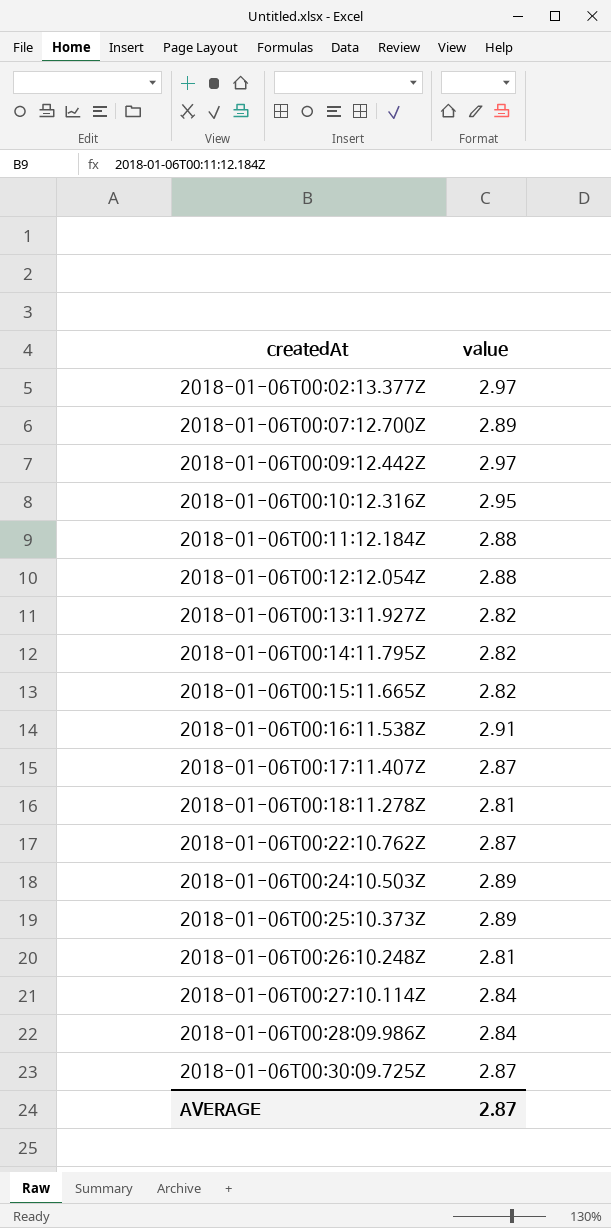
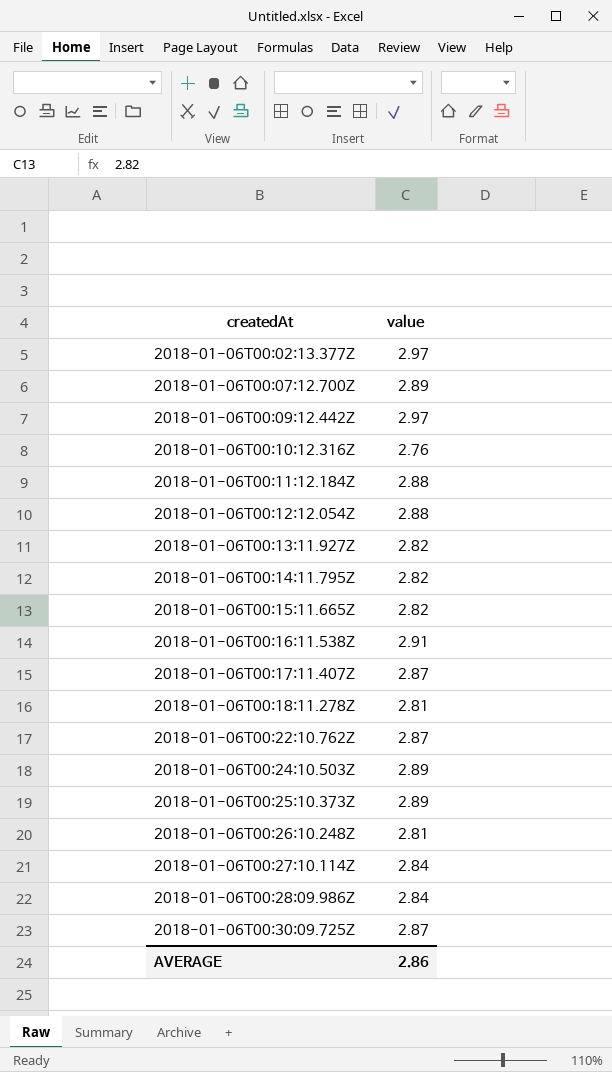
2018-01-06T00:10:12.316Z | value: 2.95 -> 2.76
AVERAGE | value: 2.87 -> 2.86

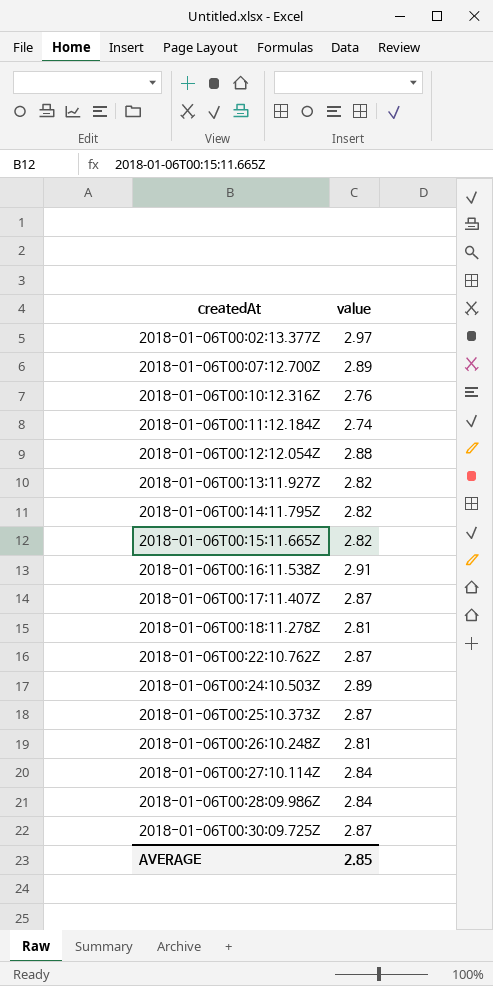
row 2018-01-06T00:09:12.442Z: 2.97 -> none
2018-01-06T00:11:12.184Z | value: 2.88 -> 2.74
2018-01-06T00:25:10.373Z | value: 2.89 -> 2.87
AVERAGE | value: 2.86 -> 2.85

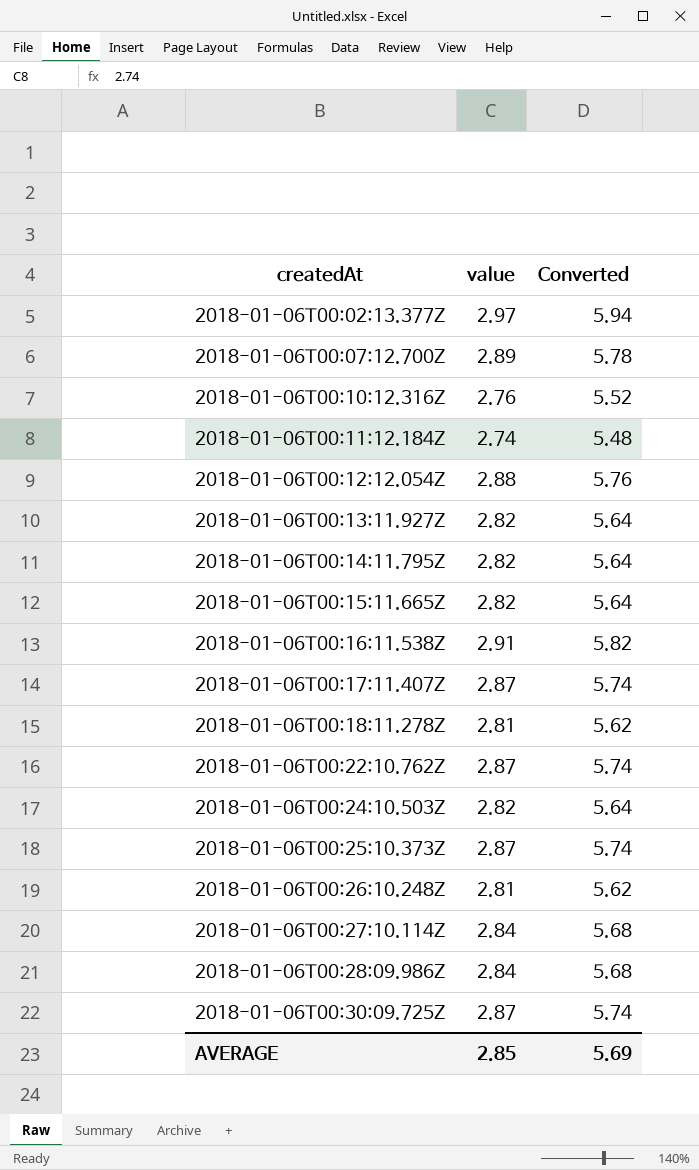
column Converted | formula: none -> [value] * 2
2018-01-06T00:24:10.503Z | value: 2.89 -> 2.82

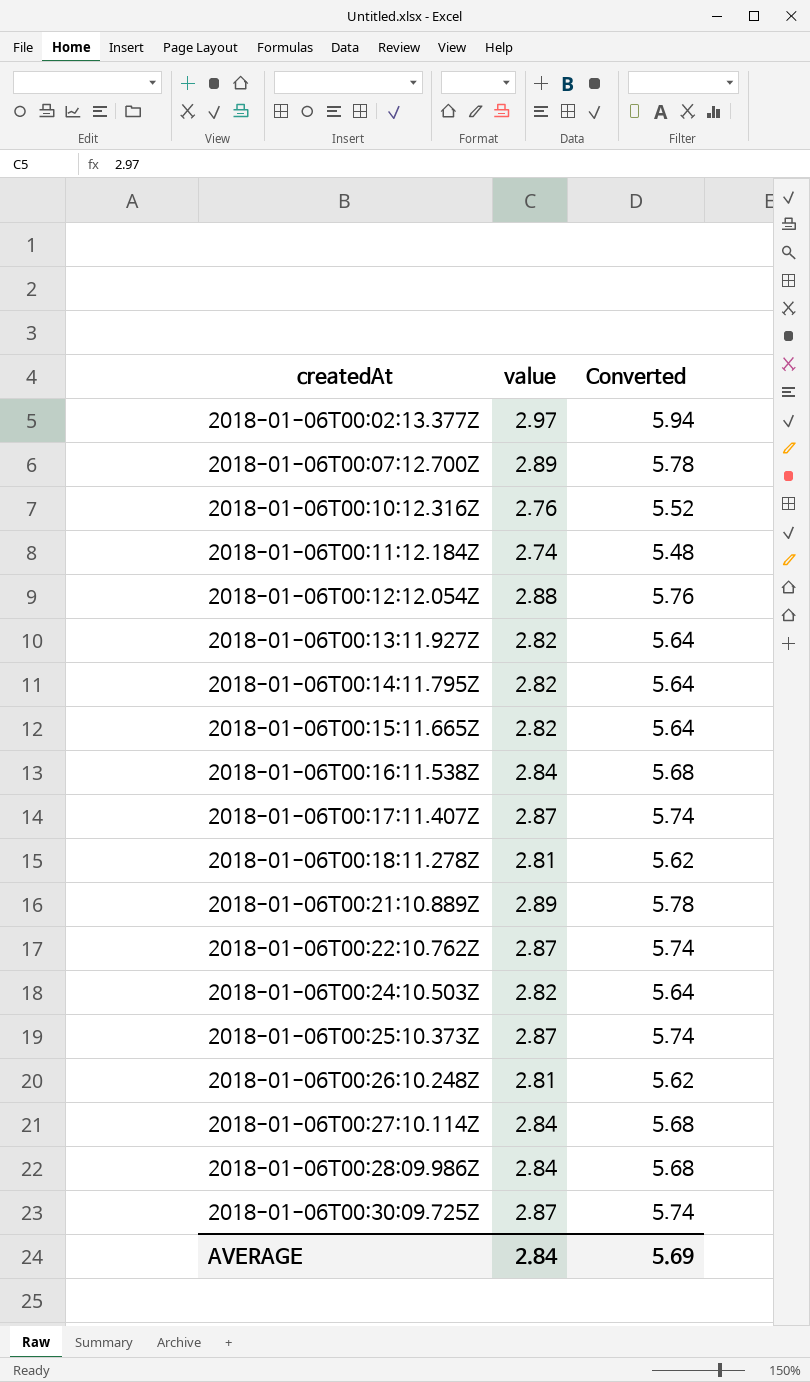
2018-01-06T00:16:11.538Z | value: 2.91 -> 2.84
2018-01-06T00:16:11.538Z | Converted: 5.82 -> 5.68
row 2018-01-06T00:21:10.889Z: none -> 2.89 | 5.78
AVERAGE | value: 2.85 -> 2.84

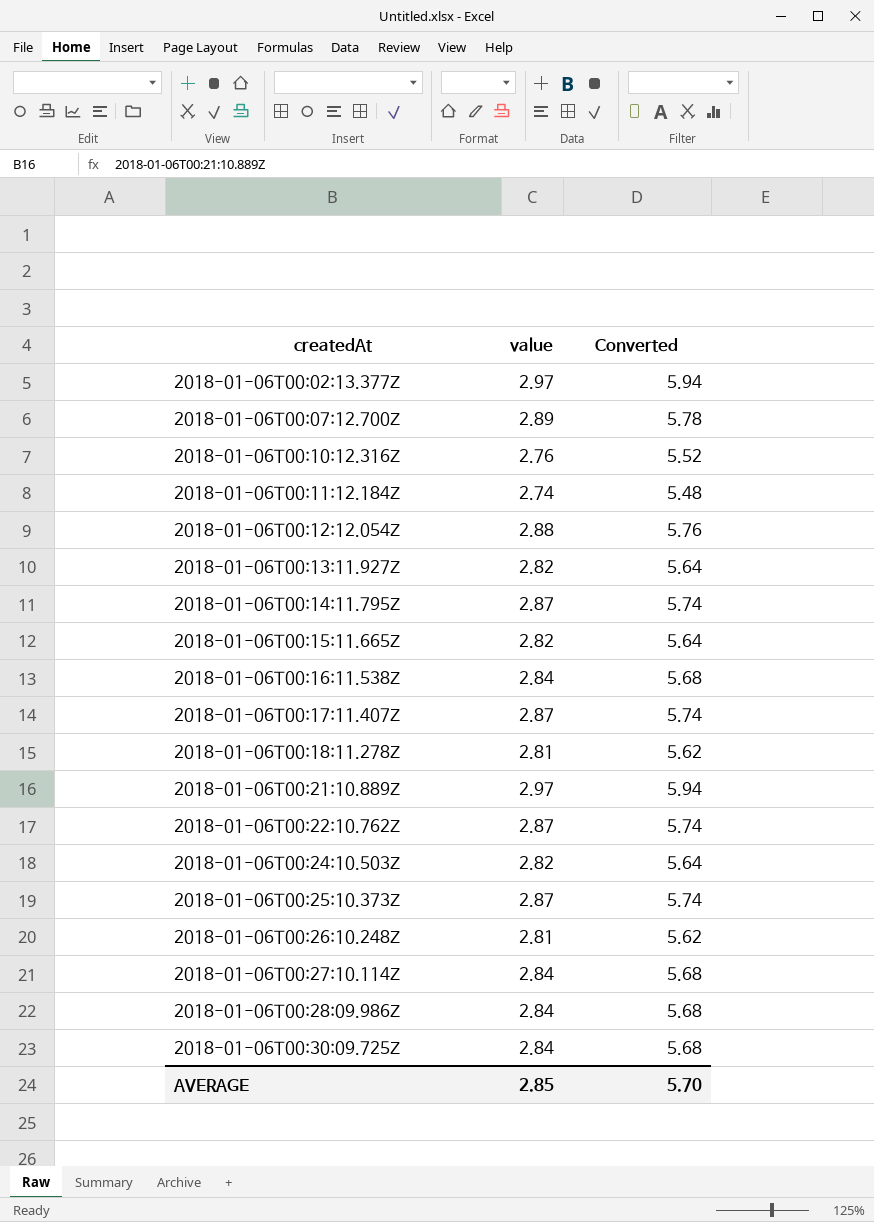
2018-01-06T00:14:11.795Z | value: 2.82 -> 2.87
2018-01-06T00:14:11.795Z | Converted: 5.64 -> 5.74
2018-01-06T00:21:10.889Z | value: 2.89 -> 2.97
2018-01-06T00:21:10.889Z | Converted: 5.78 -> 5.94
2018-01-06T00:30:09.725Z | value: 2.87 -> 2.84
2018-01-06T00:30:09.725Z | Converted: 5.74 -> 5.68
AVERAGE | value: 2.84 -> 2.85
AVERAGE | Converted: 5.69 -> 5.70

